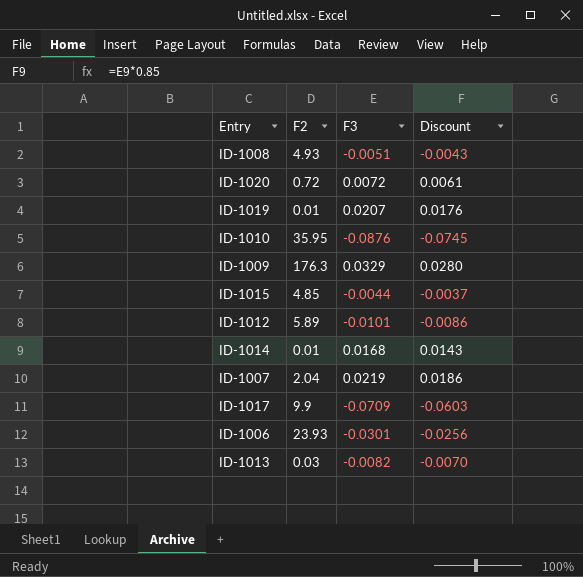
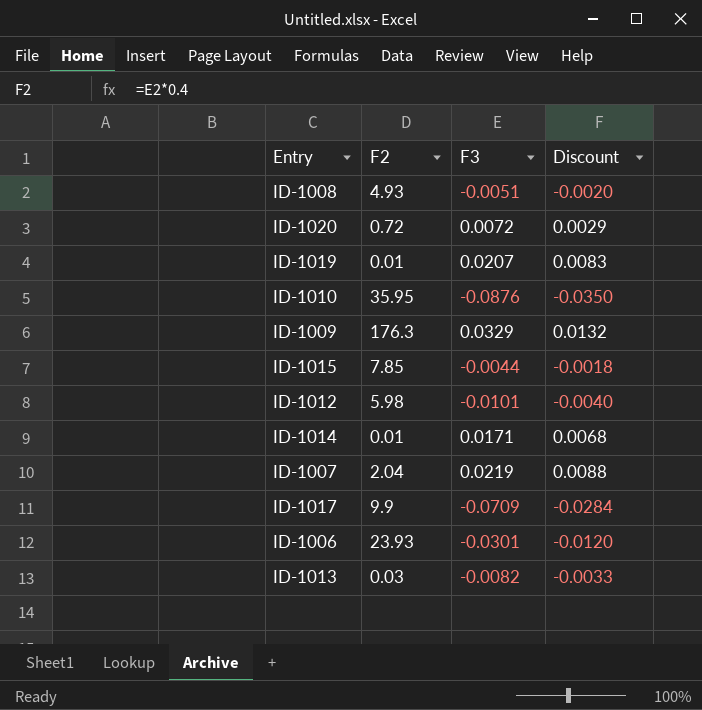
column Discount | formula: [F3] * 0.85 -> [F3] * 0.4
ID-1015 | F2: 4.85 -> 7.85
ID-1012 | F2: 5.89 -> 5.98
ID-1014 | F3: 0.0168 -> 0.0171

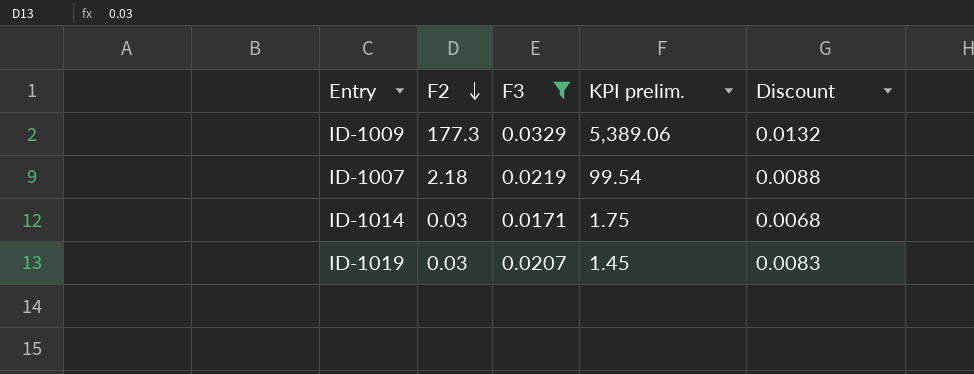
filter: none -> F3 >= 0.0171
row order: none -> F2 descending
column KPI prelim. | formula: none -> [F2] / [F3]
ID-1009 | F2: 176.3 -> 177.3
ID-1007 | F2: 2.04 -> 2.18
ID-1014 | F2: 0.01 -> 0.03
ID-1019 | F2: 0.01 -> 0.03

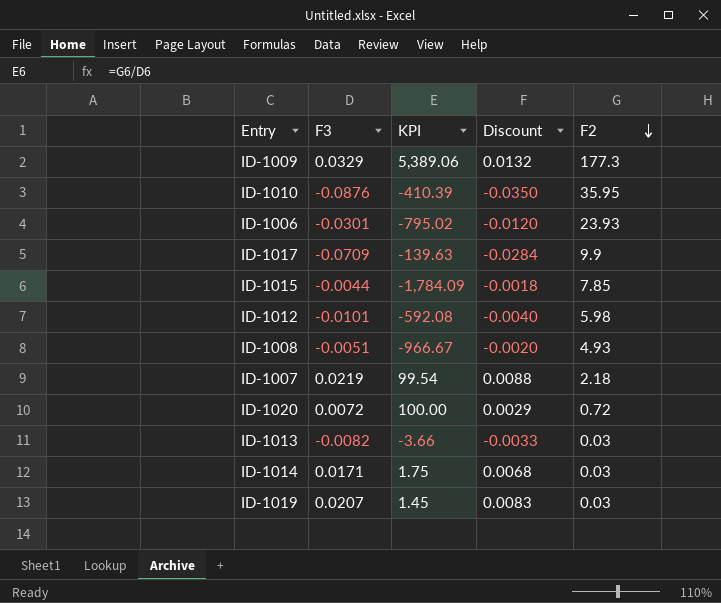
filter: F3 >= 0.0171 -> none
column name: KPI prelim. -> KPI
column F2 | position: 2 -> 5

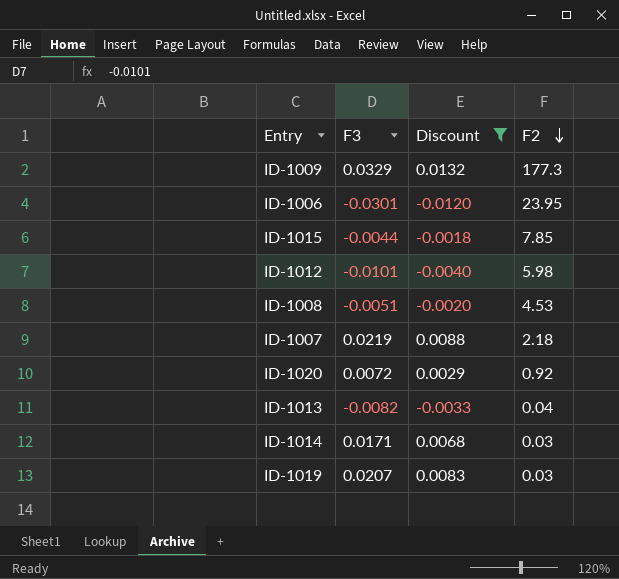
filter: none -> Discount >= -0.0120
column KPI | formula: [F2] / [F3] -> none
ID-1006 | F2: 23.93 -> 23.95
ID-1008 | F2: 4.93 -> 4.53
ID-1020 | F2: 0.72 -> 0.92
ID-1013 | F2: 0.03 -> 0.04

